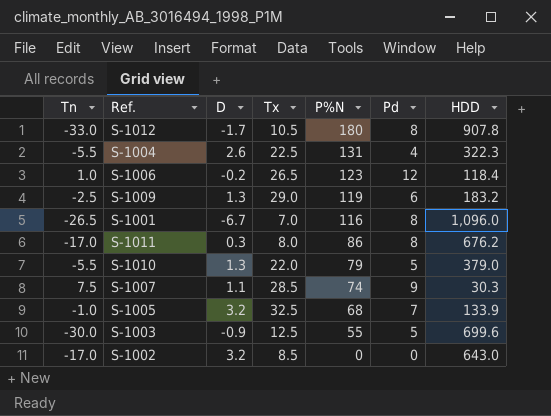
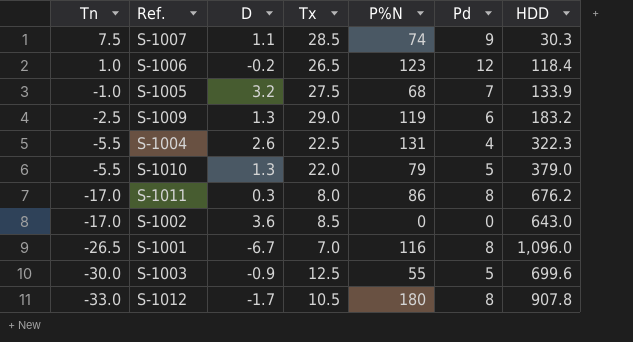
row order: P%N descending -> Tn descending
S-1005 | Tx: 32.5 -> 27.5
S-1002 | D: 3.2 -> 3.6

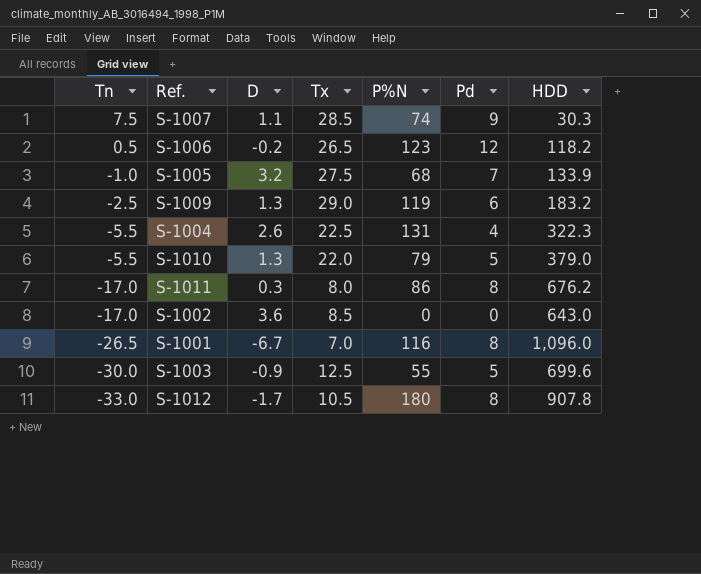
S-1006 | Tn: 1.0 -> 0.5
S-1006 | HDD: 118.4 -> 118.2

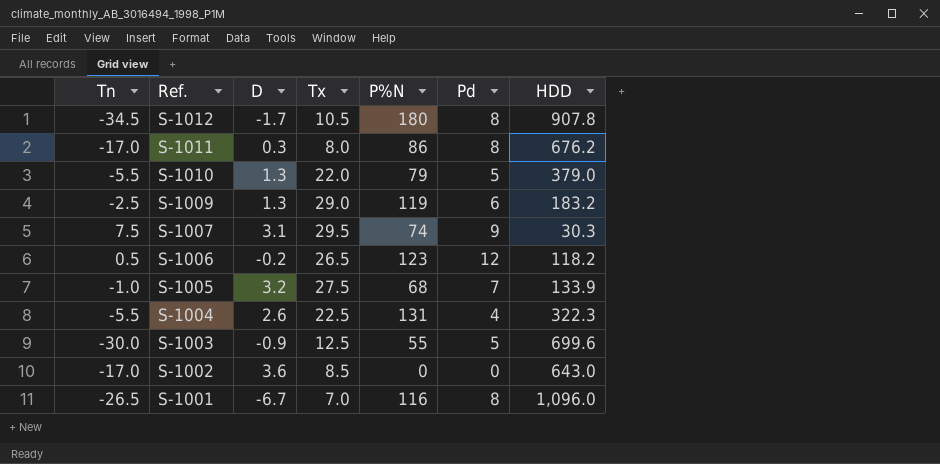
row order: Tn descending -> Ref. descending
S-1012 | Tn: -33.0 -> -34.5
S-1007 | D: 1.1 -> 3.1
S-1007 | Tx: 28.5 -> 29.5

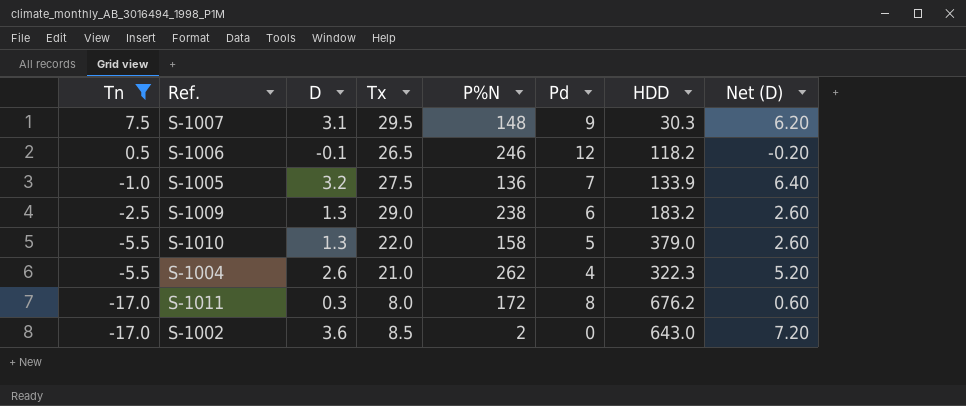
filter: none -> Tn >= -17.0
row order: Ref. descending -> Tn descending
column Net (D) | formula: none -> [D] * 2
S-1007 | P%N: 74 -> 148
S-1006 | D: -0.2 -> -0.1
S-1006 | P%N: 123 -> 246
S-1005 | P%N: 68 -> 136
S-1009 | P%N: 119 -> 238
S-1010 | P%N: 79 -> 158
S-1004 | Tx: 22.5 -> 21.0
S-1004 | P%N: 131 -> 262
S-1011 | P%N: 86 -> 172
S-1002 | P%N: 0 -> 2

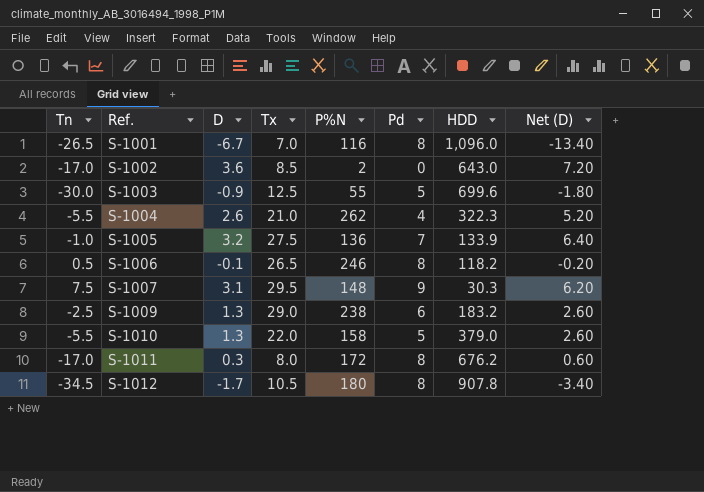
filter: Tn >= -17.0 -> none
row order: Tn descending -> Ref. ascending
S-1006 | Pd: 12 -> 8

